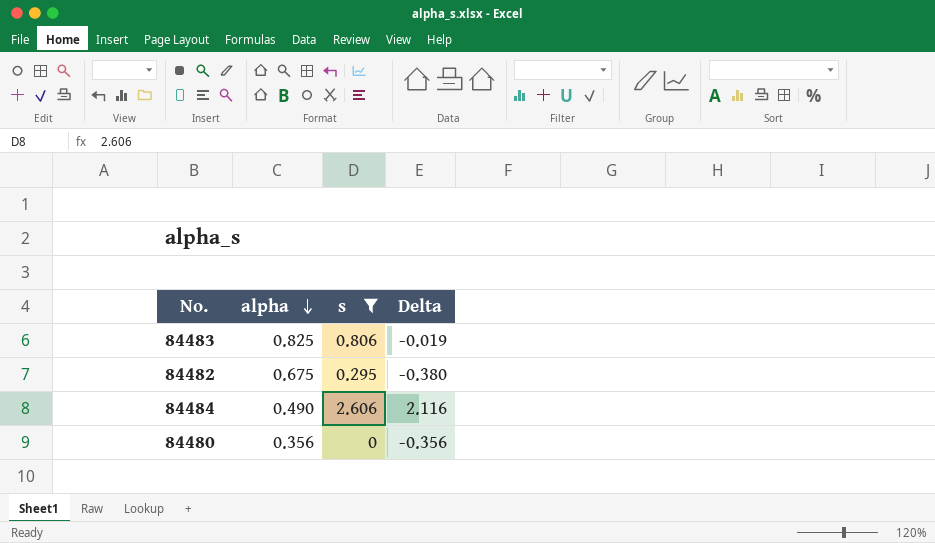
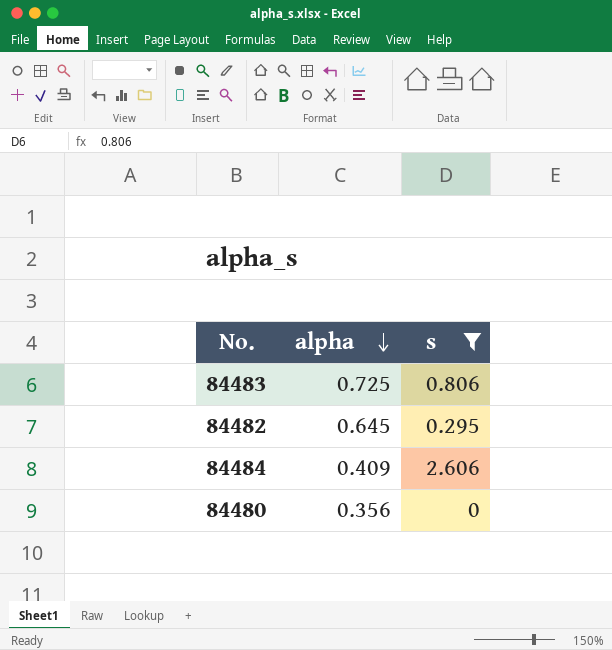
column Delta | formula: [s] - [alpha] -> none
84483 | alpha: 0.825 -> 0.725
84482 | alpha: 0.675 -> 0.645
84484 | alpha: 0.490 -> 0.409

